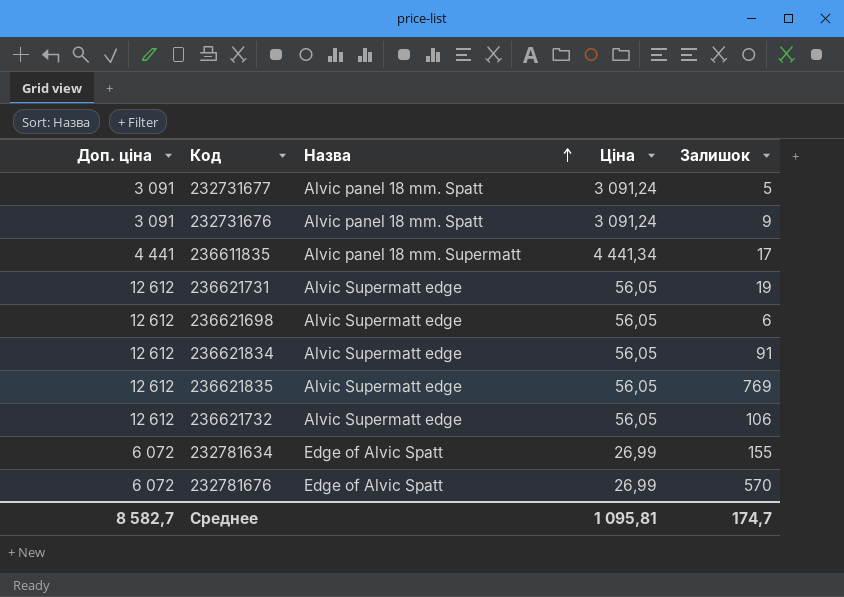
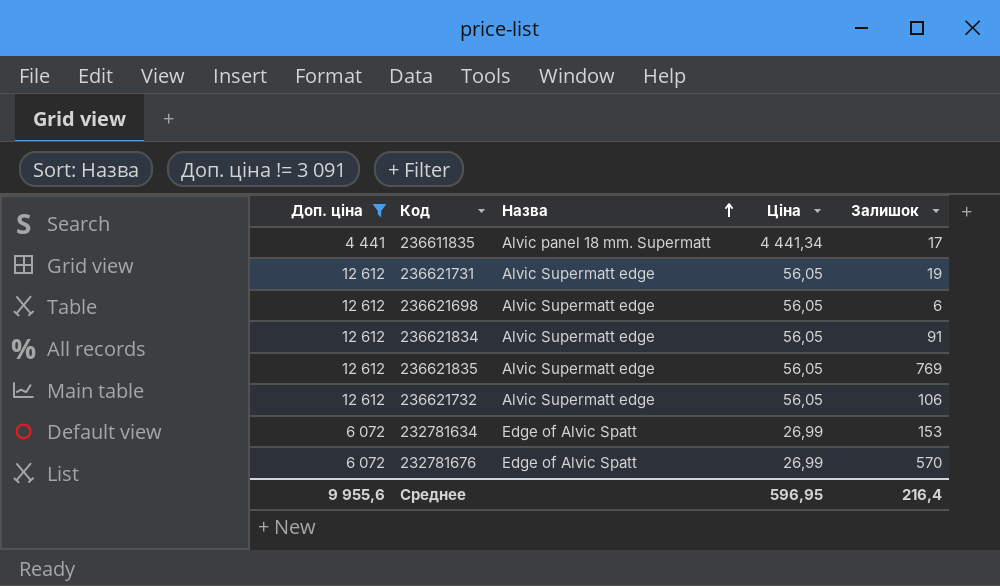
filter: none -> Доп. ціна != 3 091
232781634 | Залишок: 155 -> 153
Среднее | Доп. ціна: 8 582,7 -> 9 955,6
Среднее | Ціна: 1 095,81 -> 596,95
Среднее | Залишок: 174,7 -> 216,4

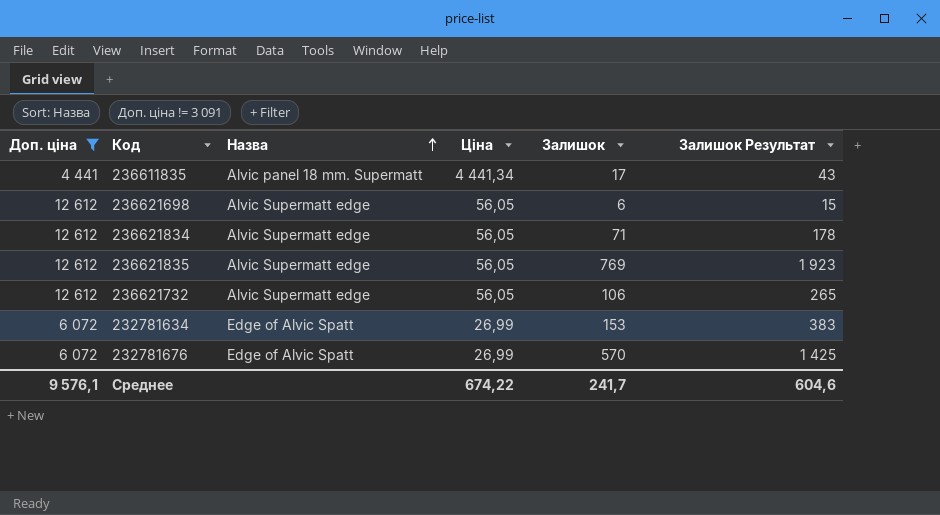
column Залишок Результат | formula: none -> [Залишок] * 2,5
row 236621731: 12 612 | Alvic Supermatt edge | 56,05 | 19 -> none
236621834 | Залишок: 91 -> 71
Среднее | Доп. ціна: 9 955,6 -> 9 576,1
Среднее | Ціна: 596,95 -> 674,22
Среднее | Залишок: 216,4 -> 241,7

